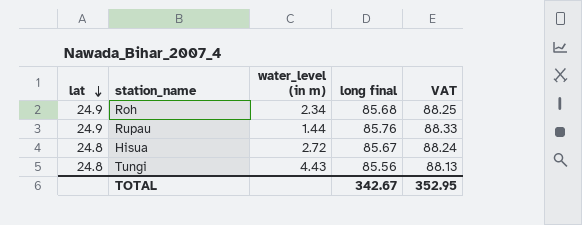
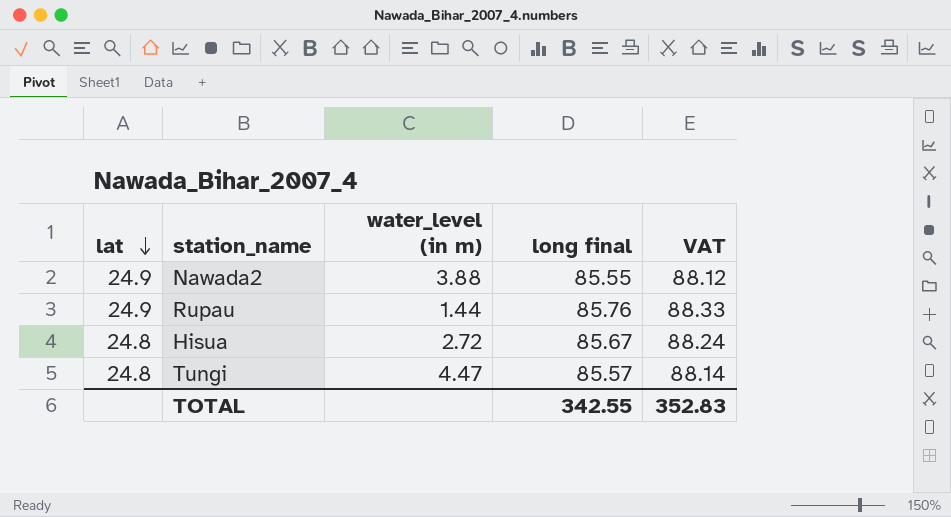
row Roh: 24.9 | 2.34 | 85.68 | 88.25 -> none
row Nawada2: none -> 24.9 | 3.88 | 85.55 | 88.12
Tungi | water_level (in m): 4.43 -> 4.47
Tungi | long final: 85.56 -> 85.57
Tungi | VAT: 88.13 -> 88.14
TOTAL | long final: 342.67 -> 342.55
TOTAL | VAT: 352.95 -> 352.83

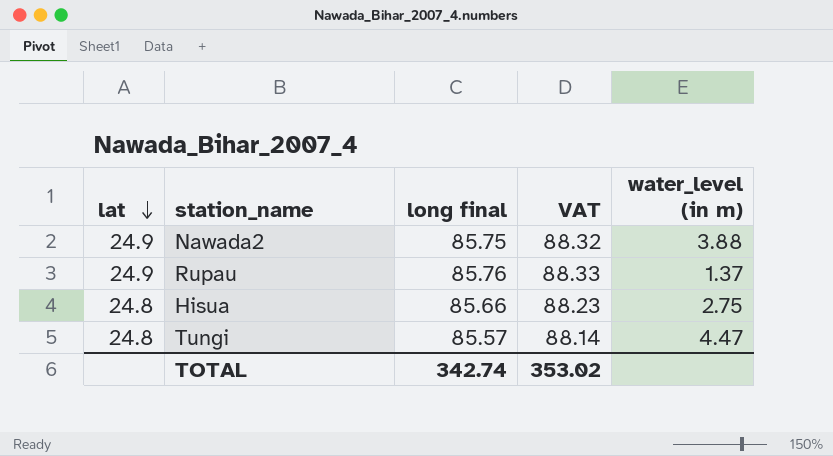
column water_level (in m) | position: 3 -> 5
Nawada2 | long final: 85.55 -> 85.75
Nawada2 | VAT: 88.12 -> 88.32
Rupau | water_level (in m): 1.44 -> 1.37
Hisua | long final: 85.67 -> 85.66
Hisua | VAT: 88.24 -> 88.23
Hisua | water_level (in m): 2.72 -> 2.75
TOTAL | long final: 342.55 -> 342.74
TOTAL | VAT: 352.83 -> 353.02

